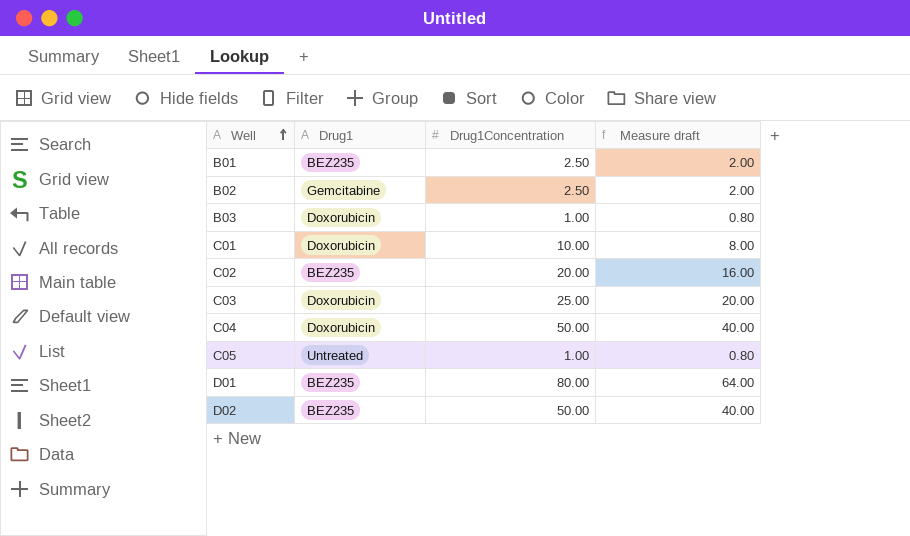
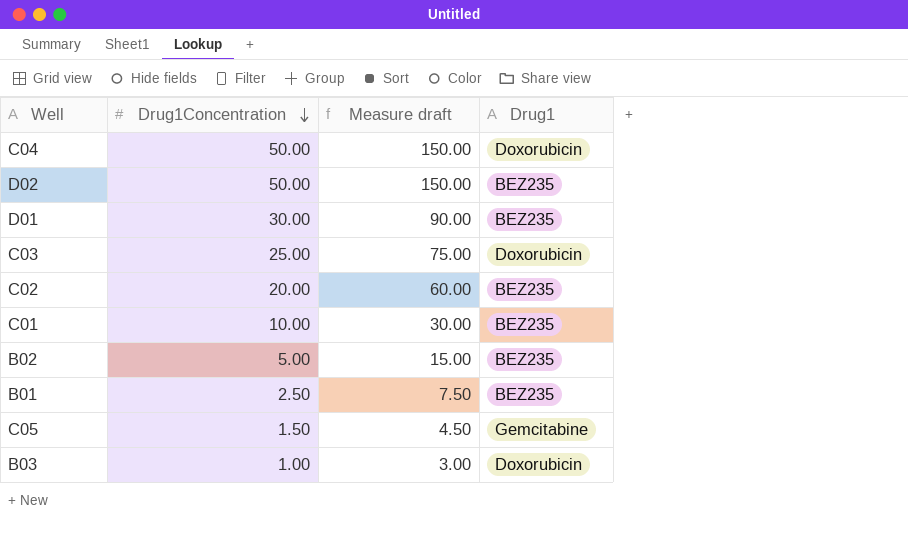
row order: Well ascending -> Drug1Concentration descending
column Measure draft | formula: [Drug1Concentration] * 0.8 -> [Drug1Concentration] * 3
column Drug1 | position: 2 -> 4
D01 | Drug1Concentration: 80.00 -> 30.00
C01 | Drug1: Doxorubicin -> BEZ235
B02 | Drug1Concentration: 2.50 -> 5.00
B02 | Drug1: Gemcitabine -> BEZ235
C05 | Drug1Concentration: 1.00 -> 1.50
C05 | Drug1: Untreated -> Gemcitabine

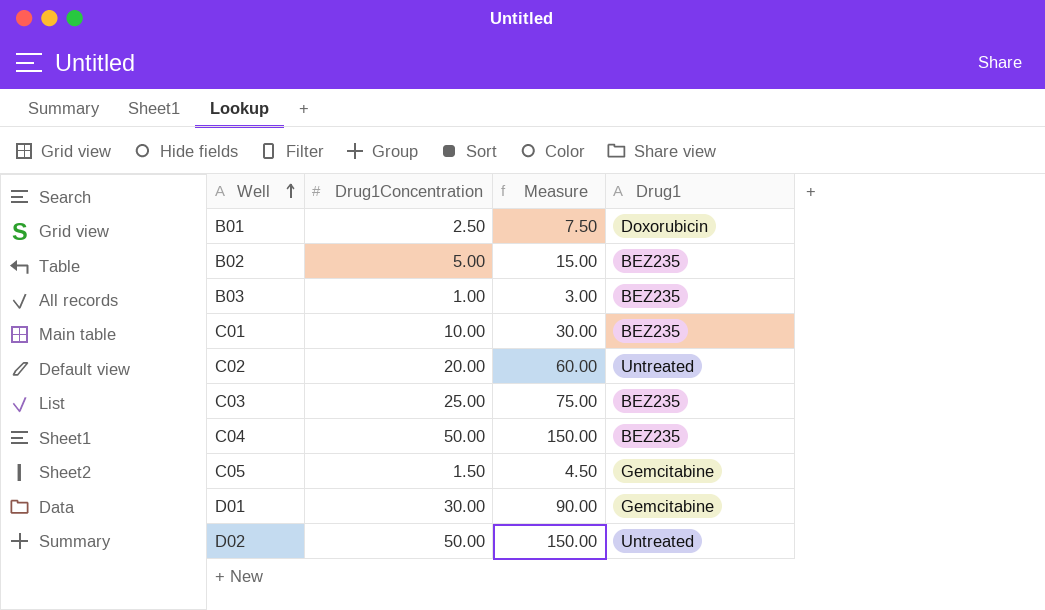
row order: Drug1Concentration descending -> Well ascending
column name: Measure draft -> Measure
B01 | Drug1: BEZ235 -> Doxorubicin
B03 | Drug1: Doxorubicin -> BEZ235
C02 | Drug1: BEZ235 -> Untreated
C03 | Drug1: Doxorubicin -> BEZ235
C04 | Drug1: Doxorubicin -> BEZ235
D01 | Drug1: BEZ235 -> Gemcitabine
D02 | Drug1: BEZ235 -> Untreated

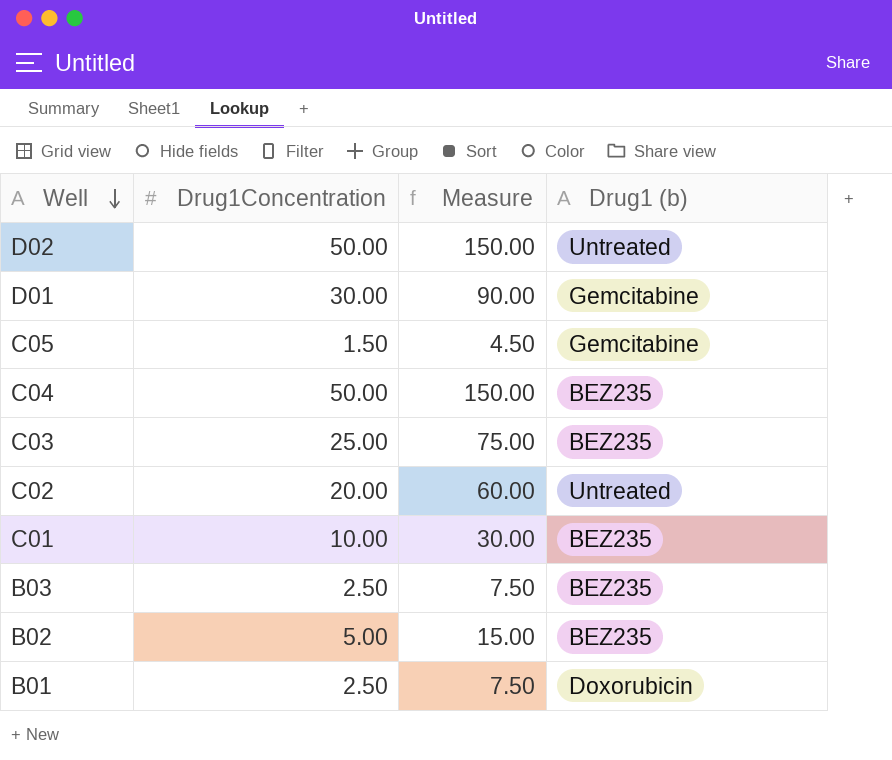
row order: Well ascending -> Well descending
column name: Drug1 -> Drug1 (b)
B03 | Drug1Concentration: 1.00 -> 2.50
B03 | Measure: 3.00 -> 7.50

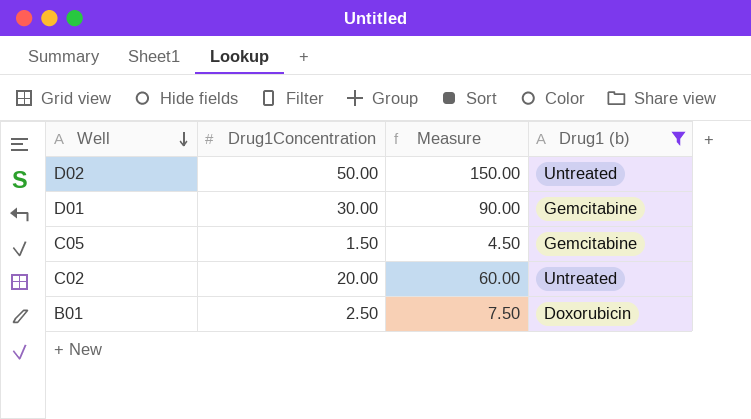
filter: none -> Drug1 (b) != BEZ235

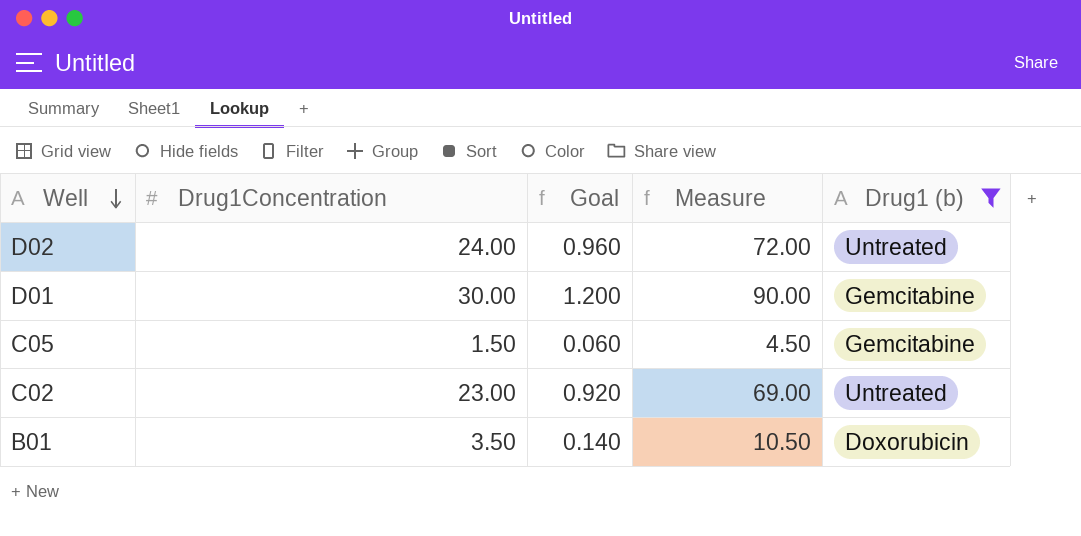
column Goal | formula: none -> [Drug1Concentration] * 0.04
D02 | Drug1Concentration: 50.00 -> 24.00
D02 | Measure: 150.00 -> 72.00
C02 | Drug1Concentration: 20.00 -> 23.00
C02 | Measure: 60.00 -> 69.00
B01 | Drug1Concentration: 2.50 -> 3.50
B01 | Measure: 7.50 -> 10.50

